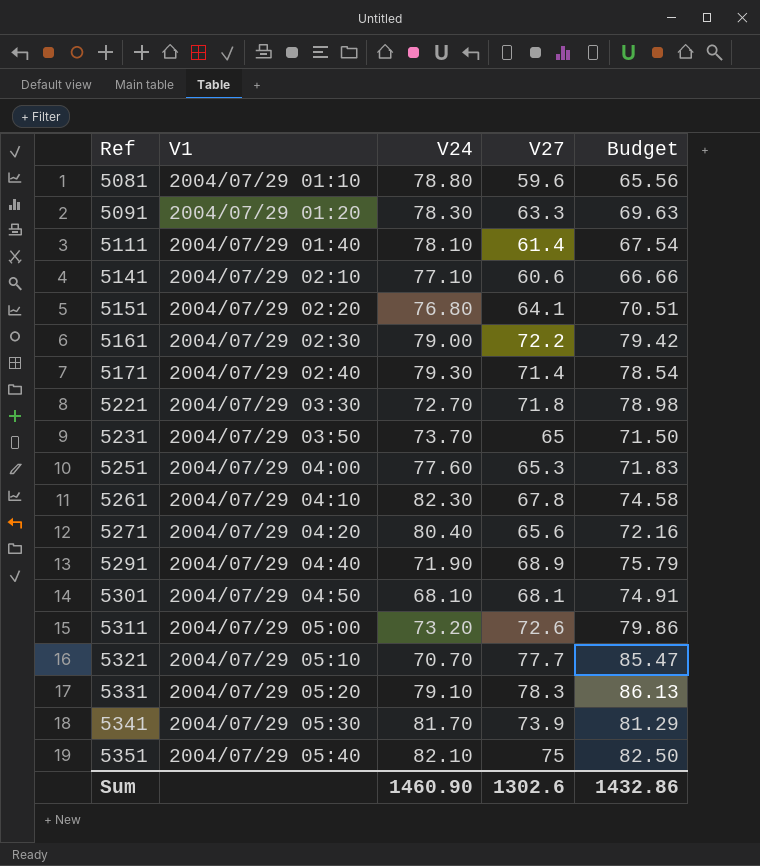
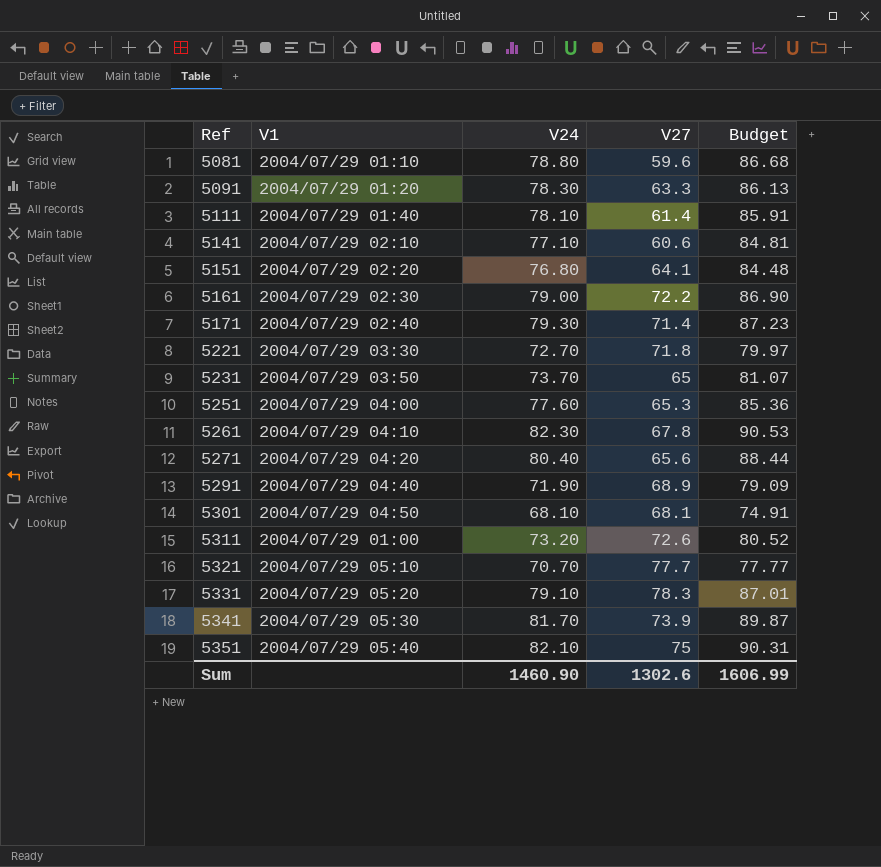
column Budget | formula: [V27] * 1.1 -> [V24] * 1.1
5311 | V1: 2004/07/29 05:00 -> 2004/07/29 01:00
Sum | Budget: 1432.86 -> 1606.99

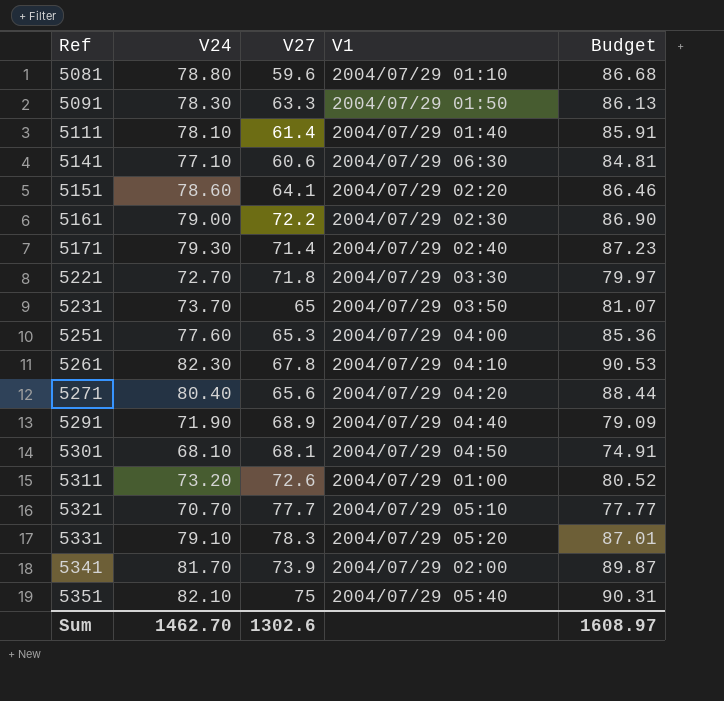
column V1 | position: 2 -> 4
5091 | V1: 2004/07/29 01:20 -> 2004/07/29 01:50
5141 | V1: 2004/07/29 02:10 -> 2004/07/29 06:30
5151 | V24: 76.80 -> 78.60
5151 | Budget: 84.48 -> 86.46
5341 | V1: 2004/07/29 05:30 -> 2004/07/29 02:00
Sum | V24: 1460.90 -> 1462.70
Sum | Budget: 1606.99 -> 1608.97

